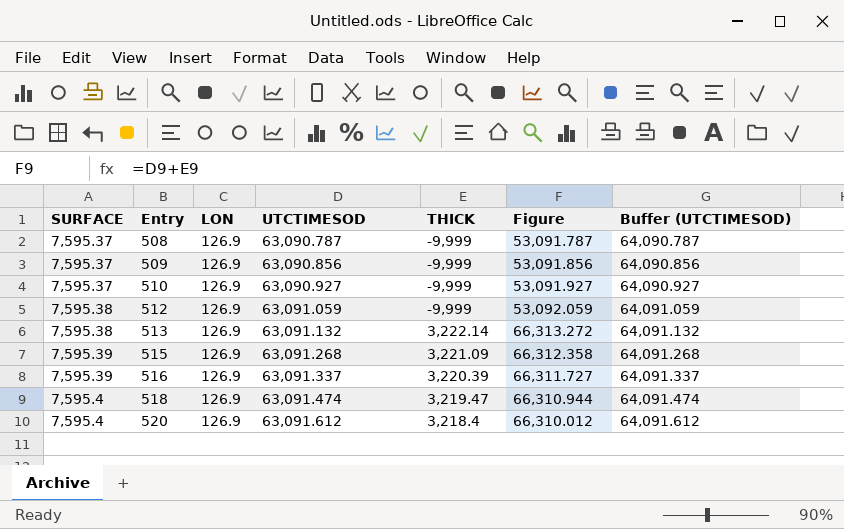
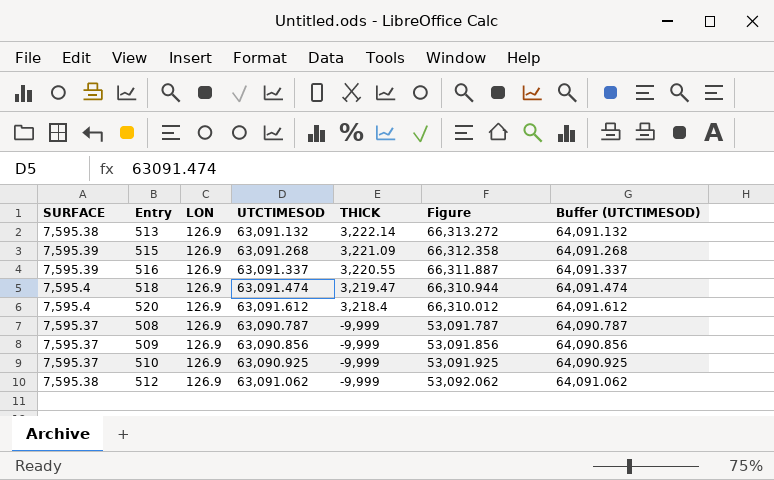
row order: SURFACE ascending -> THICK descending
516 | THICK: 3,220.39 -> 3,220.55
516 | Figure: 66,311.727 -> 66,311.887
510 | UTCTIMESOD: 63,090.927 -> 63,090.925
510 | Figure: 53,091.927 -> 53,091.925
510 | Buffer (UTCTIMESOD): 64,090.927 -> 64,090.925
512 | UTCTIMESOD: 63,091.059 -> 63,091.062
512 | Figure: 53,092.059 -> 53,092.062
512 | Buffer (UTCTIMESOD): 64,091.059 -> 64,091.062

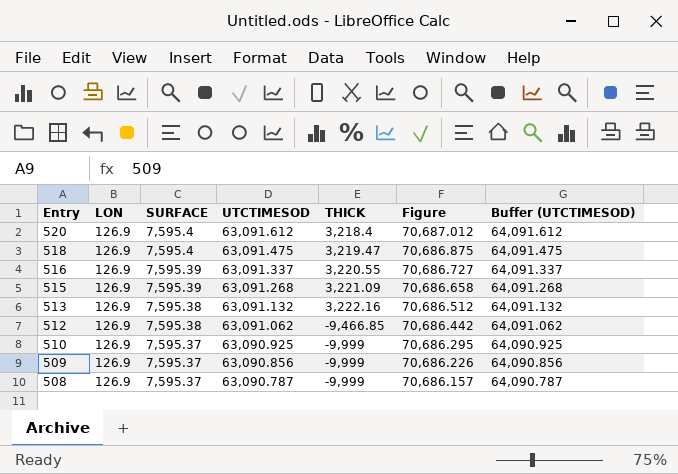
row order: THICK descending -> Entry descending
column SURFACE | position: 1 -> 3
column Figure | formula: [UTCTIMESOD] + [THICK] -> [SURFACE] + [UTCTIMESOD]
518 | UTCTIMESOD: 63,091.474 -> 63,091.475
518 | Buffer (UTCTIMESOD): 64,091.474 -> 64,091.475
513 | THICK: 3,222.14 -> 3,222.16
512 | THICK: -9,999 -> -9,466.85

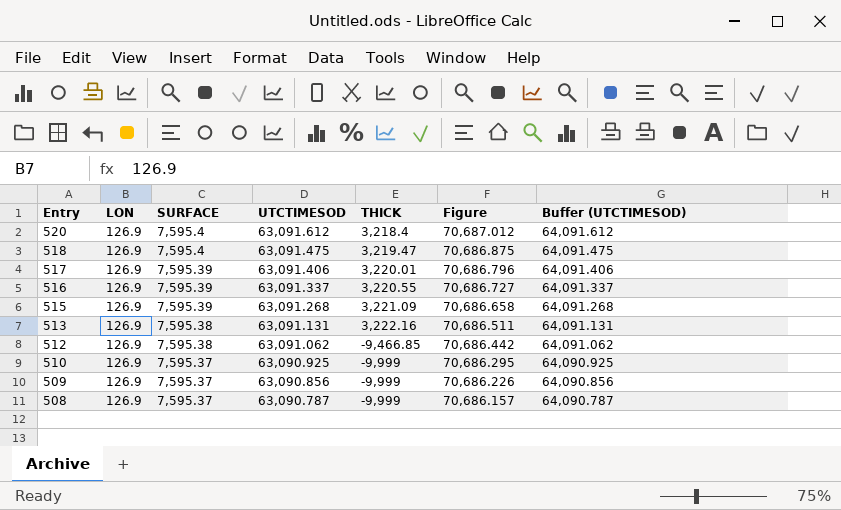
row 517: none -> 126.9 | 7,595.39 | 63,091.406 | 3,220.01 | 70,686.796 | 64,091.406
513 | UTCTIMESOD: 63,091.132 -> 63,091.131
513 | Figure: 70,686.512 -> 70,686.511
513 | Buffer (UTCTIMESOD): 64,091.132 -> 64,091.131

